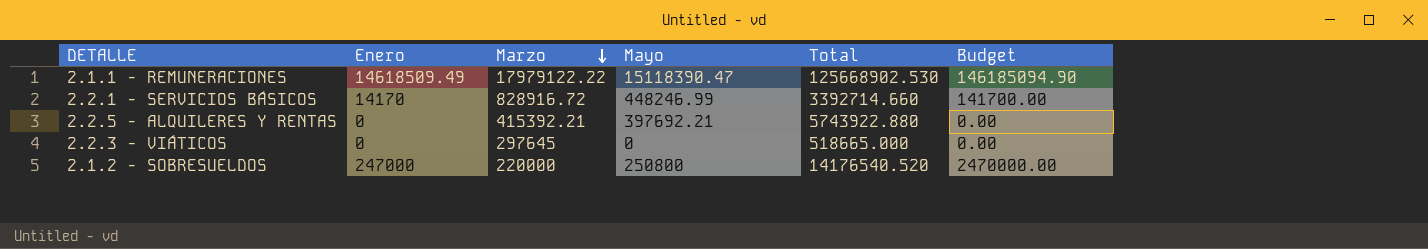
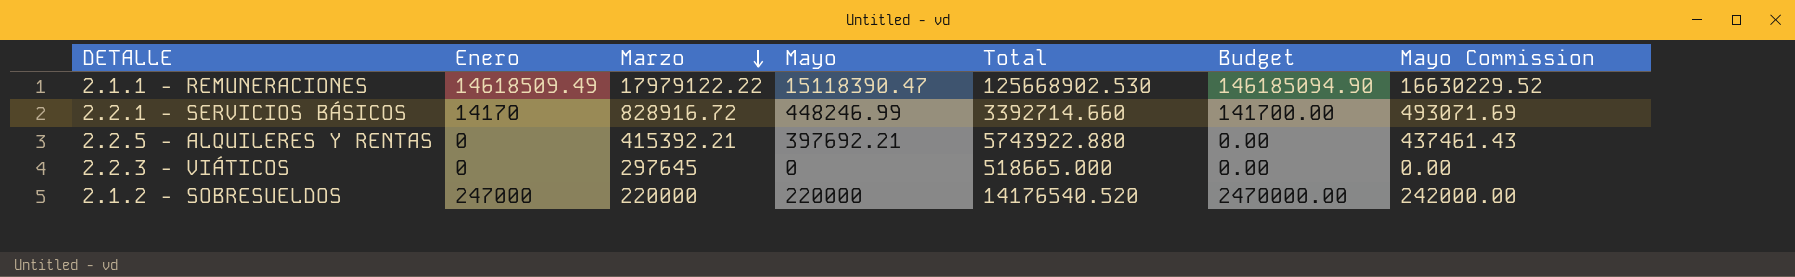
column Mayo Commission | formula: none -> [Mayo] * 1.1
2.1.2 - SOBRESUELDOS | Mayo: 250800 -> 220000

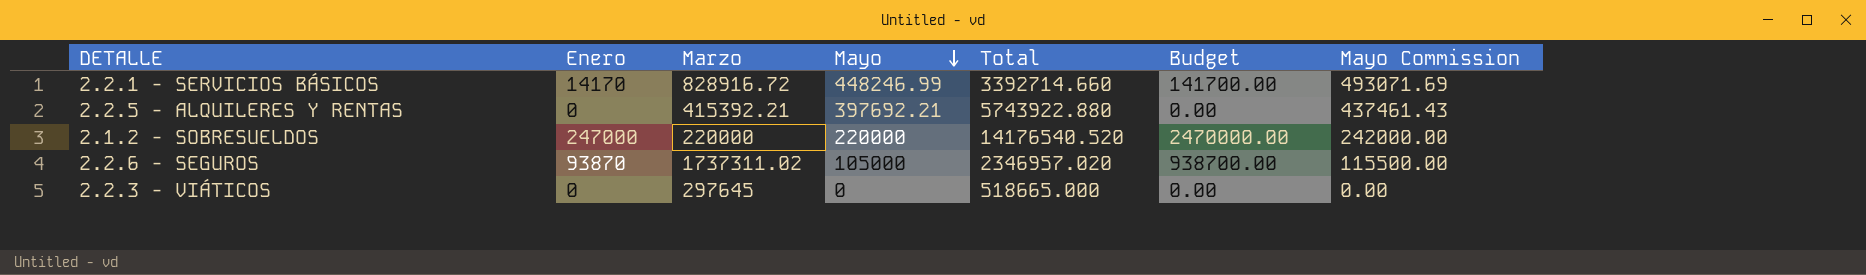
row order: Marzo descending -> Mayo descending
row 2.1.1 - REMUNERACIONES: 14618509.49 | 17979122.22 | 15118390.47 | 125668902.530 | 146185094.90 | 16630229.52 -> none
row 2.2.6 - SEGUROS: none -> 93870 | 1737311.02 | 105000 | 2346957.020 | 938700.00 | 115500.00

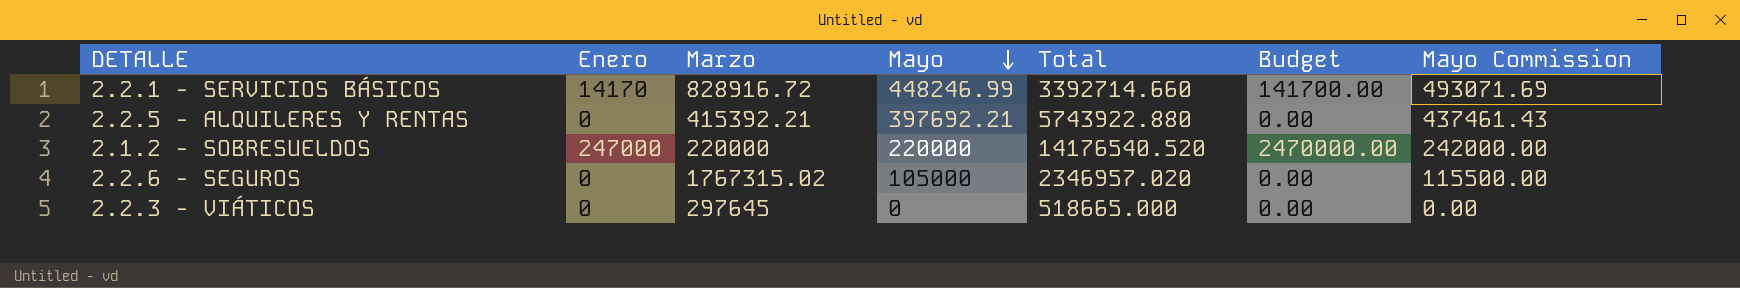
2.2.6 - SEGUROS | Enero: 93870 -> 0
2.2.6 - SEGUROS | Marzo: 1737311.02 -> 1767315.02
2.2.6 - SEGUROS | Budget: 938700.00 -> 0.00

